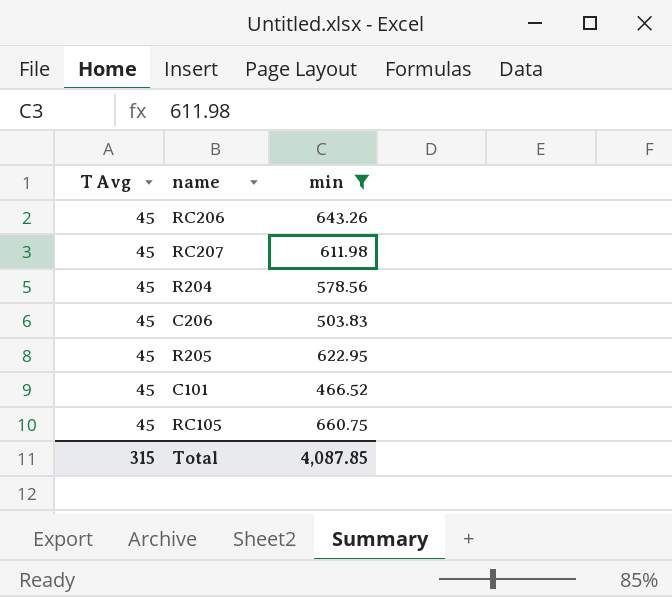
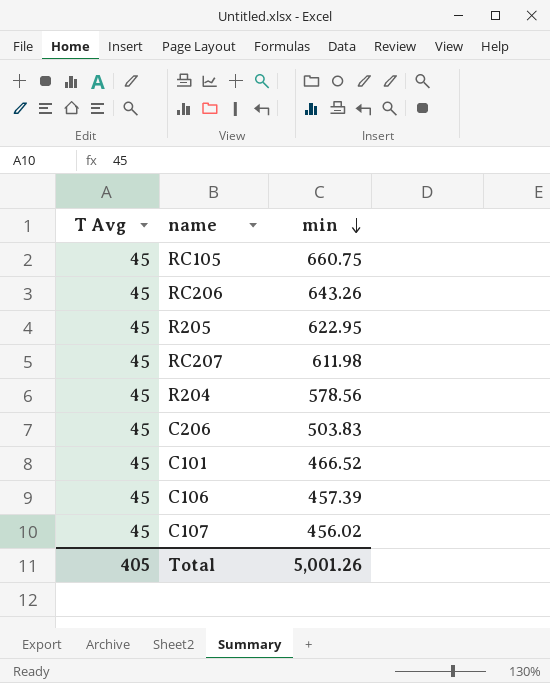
filter: min >= 466.52 -> none
row order: none -> min descending
Total | T Avg: 315 -> 405
Total | min: 4,087.85 -> 5,001.26

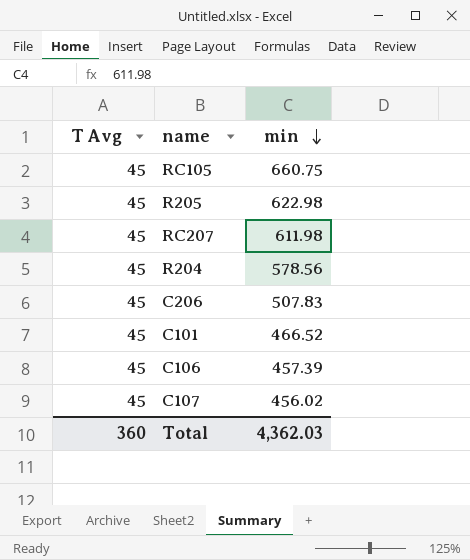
row RC206: 45 | 643.26 -> none
R205 | min: 622.95 -> 622.98
C206 | min: 503.83 -> 507.83
Total | T Avg: 405 -> 360
Total | min: 5,001.26 -> 4,362.03

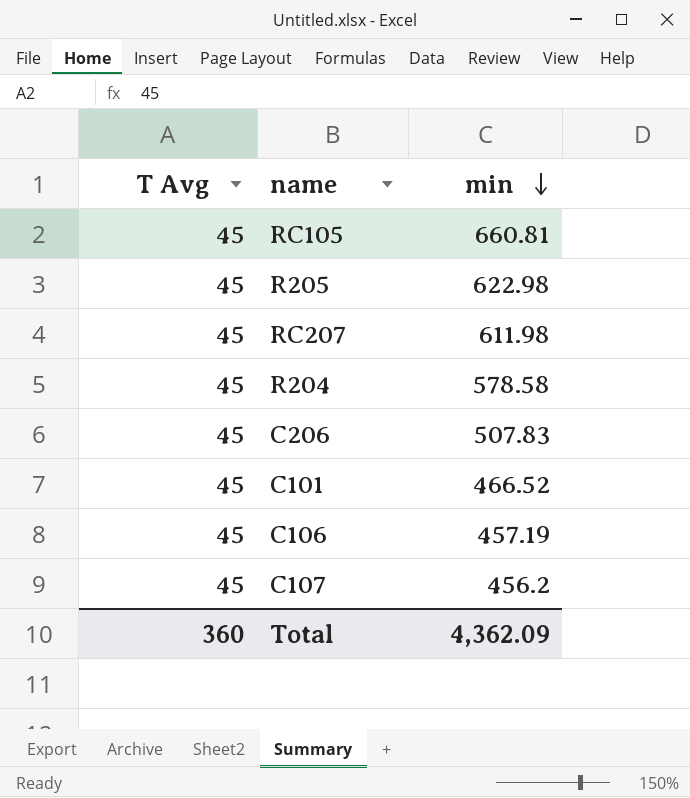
RC105 | min: 660.75 -> 660.81
R204 | min: 578.56 -> 578.58
C106 | min: 457.39 -> 457.19
C107 | min: 456.02 -> 456.2
Total | min: 4,362.03 -> 4,362.09

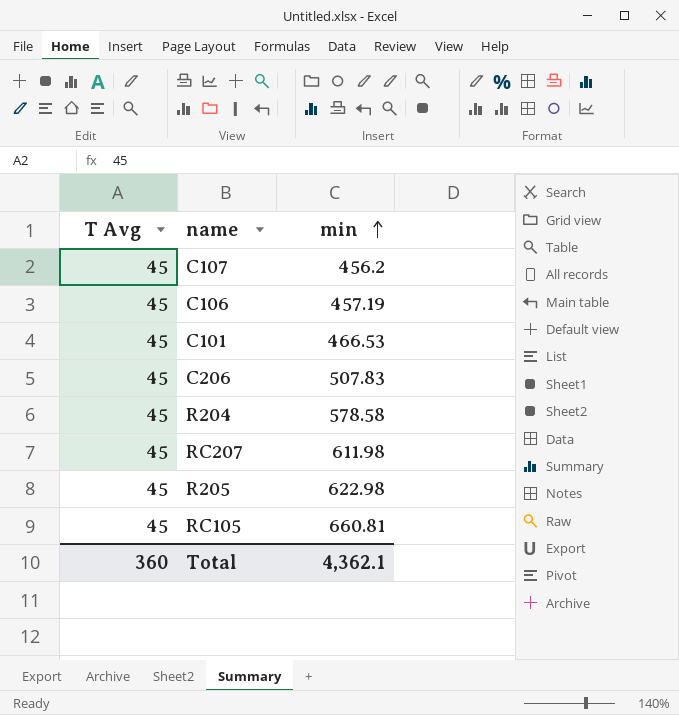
row order: min descending -> min ascending
C101 | min: 466.52 -> 466.53
Total | min: 4,362.09 -> 4,362.1

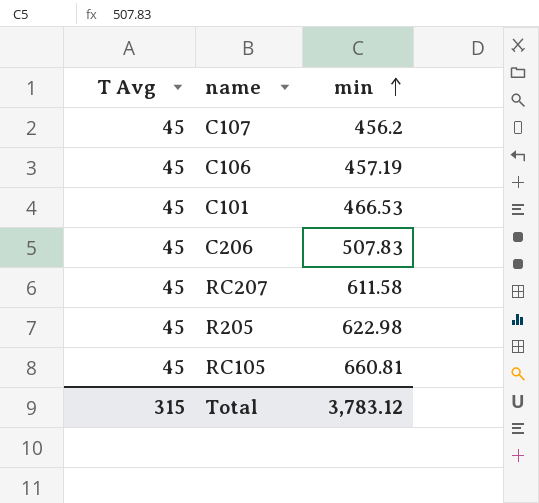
row R204: 45 | 578.58 -> none
RC207 | min: 611.98 -> 611.58
Total | T Avg: 360 -> 315
Total | min: 4,362.1 -> 3,783.12

